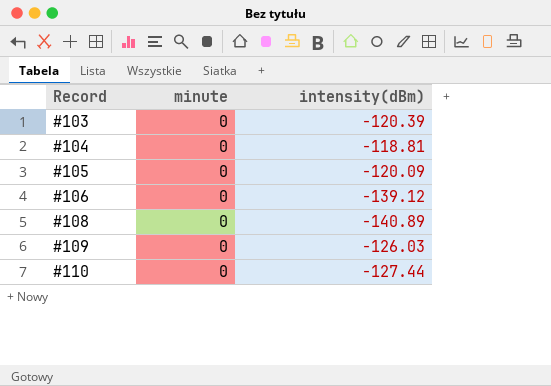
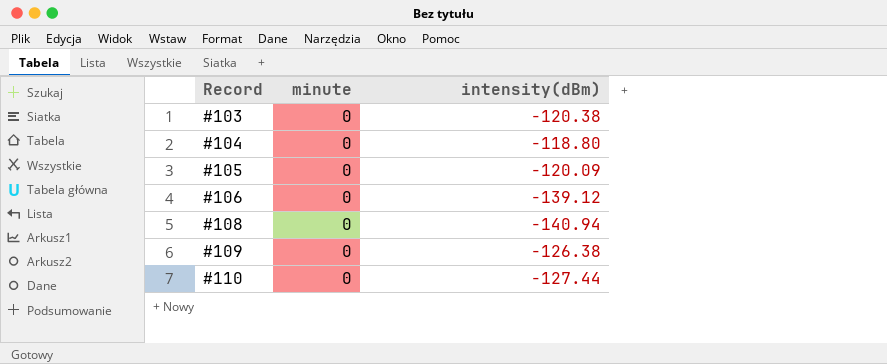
#103 | intensity(dBm): -120.39 -> -120.38
#104 | intensity(dBm): -118.81 -> -118.80
#108 | intensity(dBm): -140.89 -> -140.94
#109 | intensity(dBm): -126.03 -> -126.38

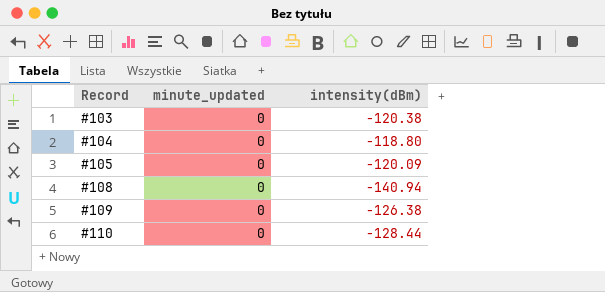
column name: minute -> minute_updated
row #106: 0 | -139.12 -> none
#110 | intensity(dBm): -127.44 -> -128.44

